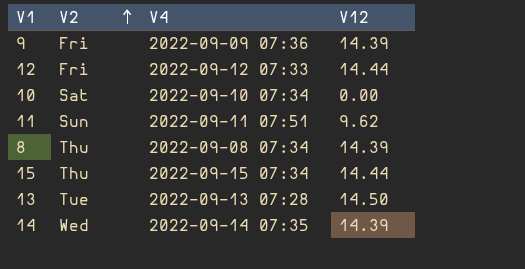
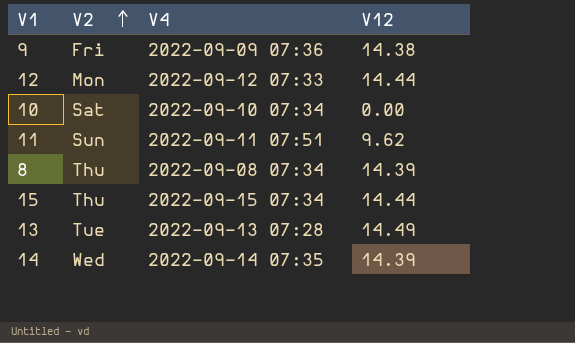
9 | V12: 14.39 -> 14.38
12 | V2: Fri -> Mon
13 | V12: 14.50 -> 14.49

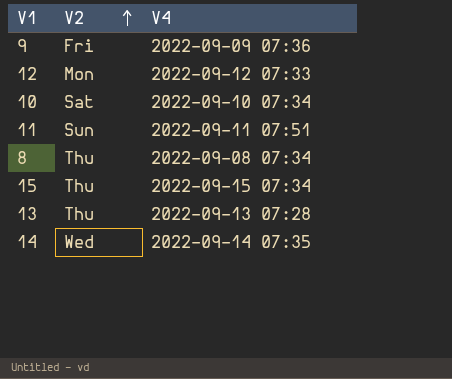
column V12 | position: 4 -> none
13 | V2: Tue -> Thu

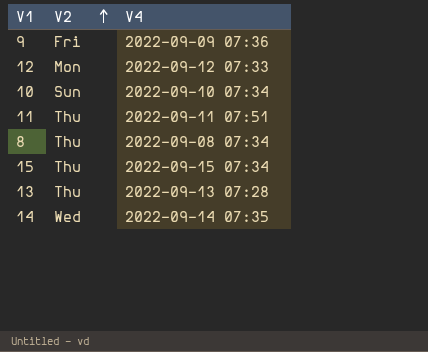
10 | V2: Sat -> Sun
11 | V2: Sun -> Thu

